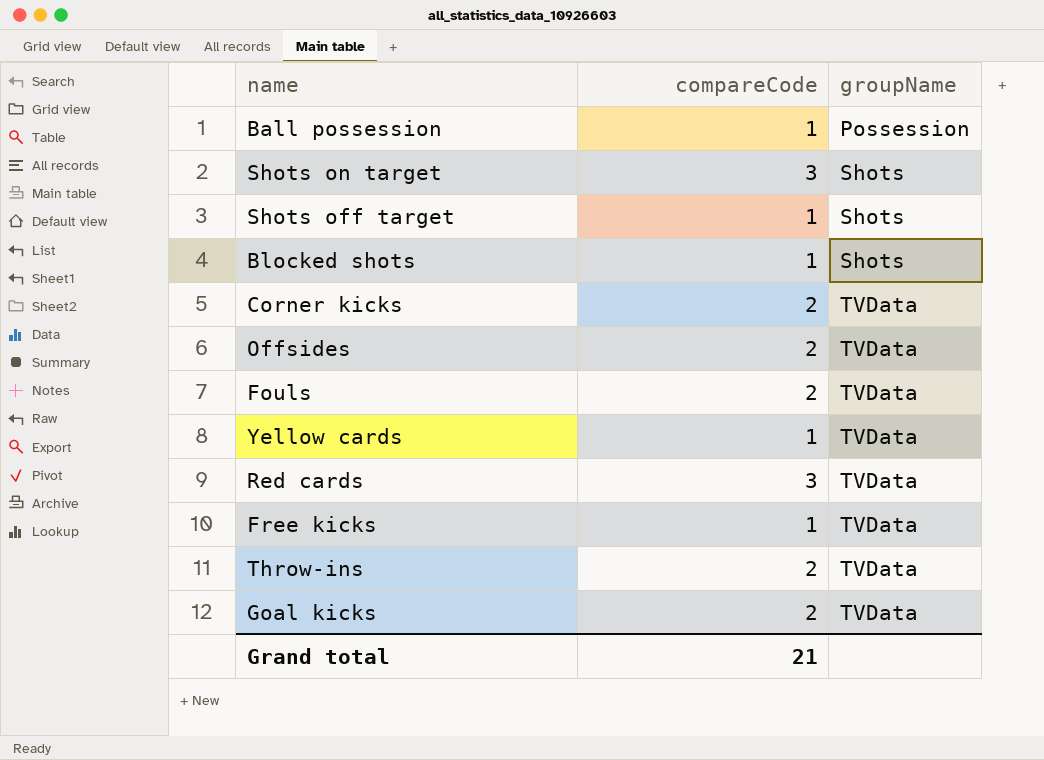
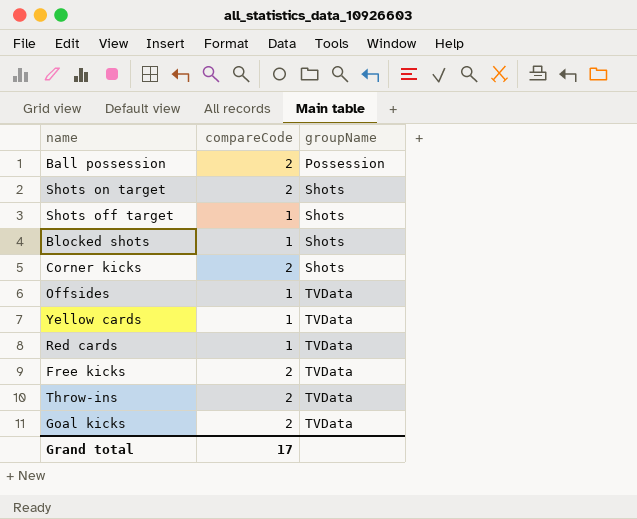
row Fouls: 2 | TVData -> none
Ball possession | compareCode: 1 -> 2
Shots on target | compareCode: 3 -> 2
Corner kicks | groupName: TVData -> Shots
Offsides | compareCode: 2 -> 1
Red cards | compareCode: 3 -> 1
Free kicks | compareCode: 1 -> 2
Grand total | compareCode: 21 -> 17

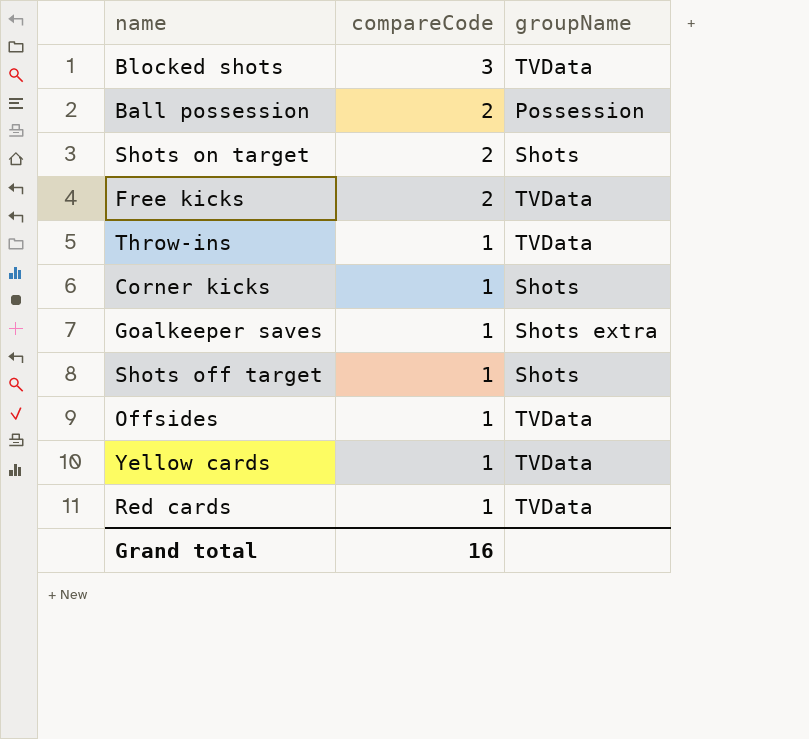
row order: groupName ascending -> compareCode descending
row Goal kicks: 2 | TVData -> none
Blocked shots | compareCode: 1 -> 3
Blocked shots | groupName: Shots -> TVData
Throw-ins | compareCode: 2 -> 1
Corner kicks | compareCode: 2 -> 1
row Goalkeeper saves: none -> 1 | Shots extra
Grand total | compareCode: 17 -> 16

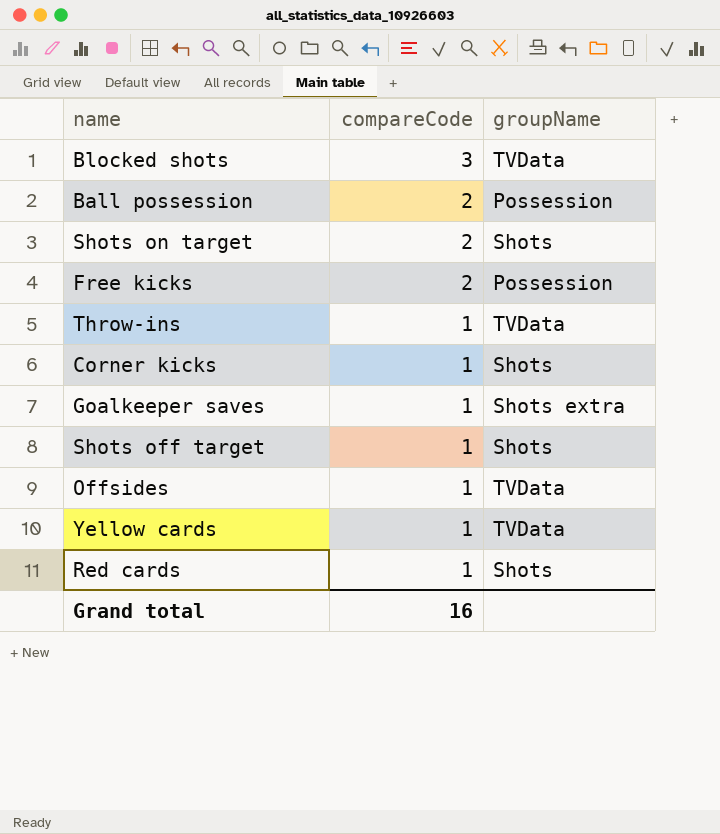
Free kicks | groupName: TVData -> Possession
Red cards | groupName: TVData -> Shots

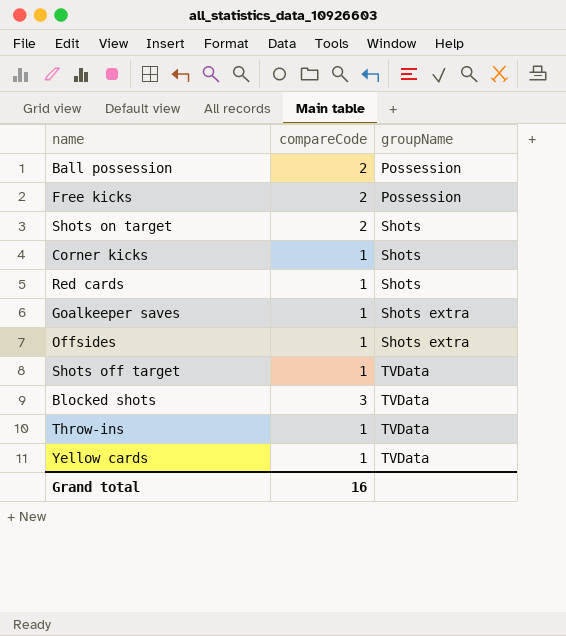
row order: compareCode descending -> groupName ascending
Offsides | groupName: TVData -> Shots extra
Shots off target | groupName: Shots -> TVData

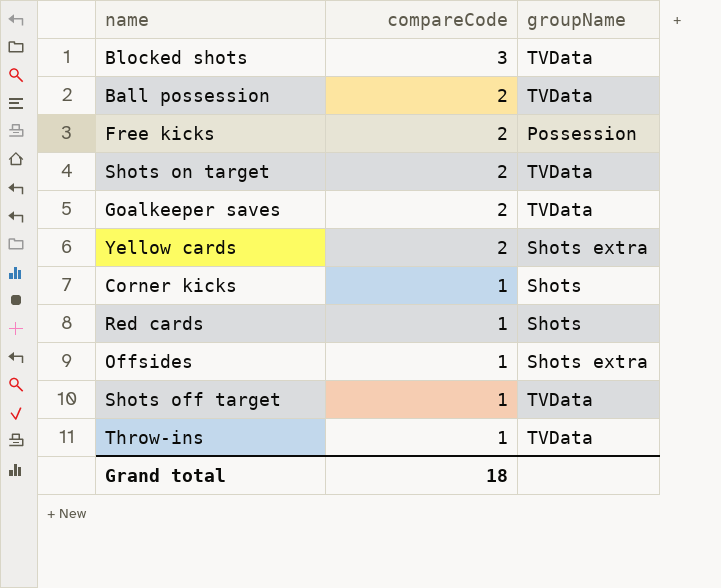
row order: groupName ascending -> compareCode descending
Ball possession | groupName: Possession -> TVData
Shots on target | groupName: Shots -> TVData
Goalkeeper saves | compareCode: 1 -> 2
Goalkeeper saves | groupName: Shots extra -> TVData
Yellow cards | compareCode: 1 -> 2
Yellow cards | groupName: TVData -> Shots extra
Grand total | compareCode: 16 -> 18

